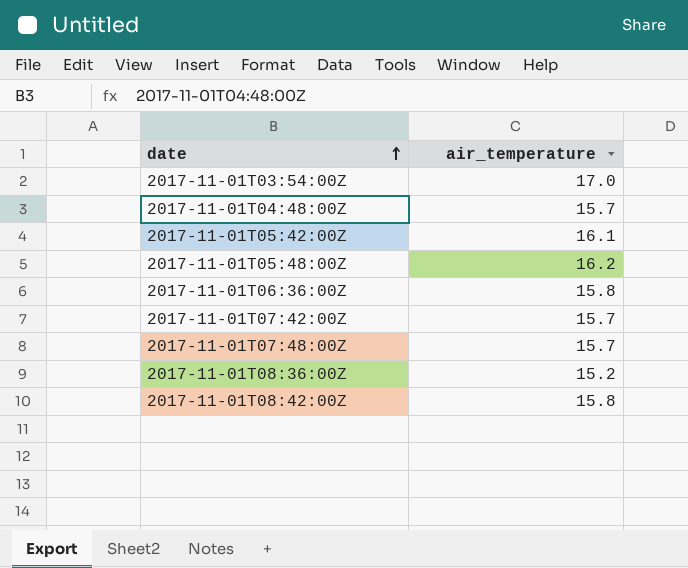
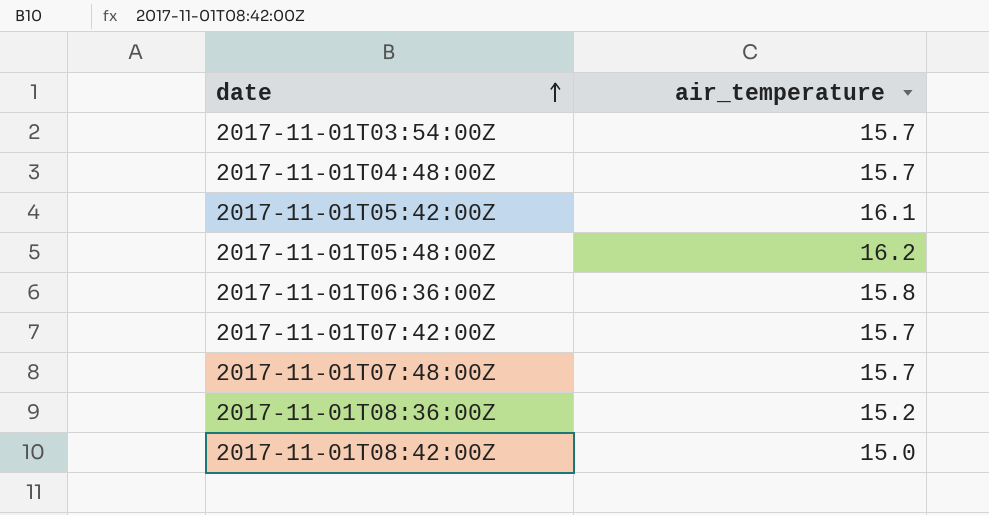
2017-11-01T03:54:00Z | air_temperature: 17.0 -> 15.7
2017-11-01T08:42:00Z | air_temperature: 15.8 -> 15.0

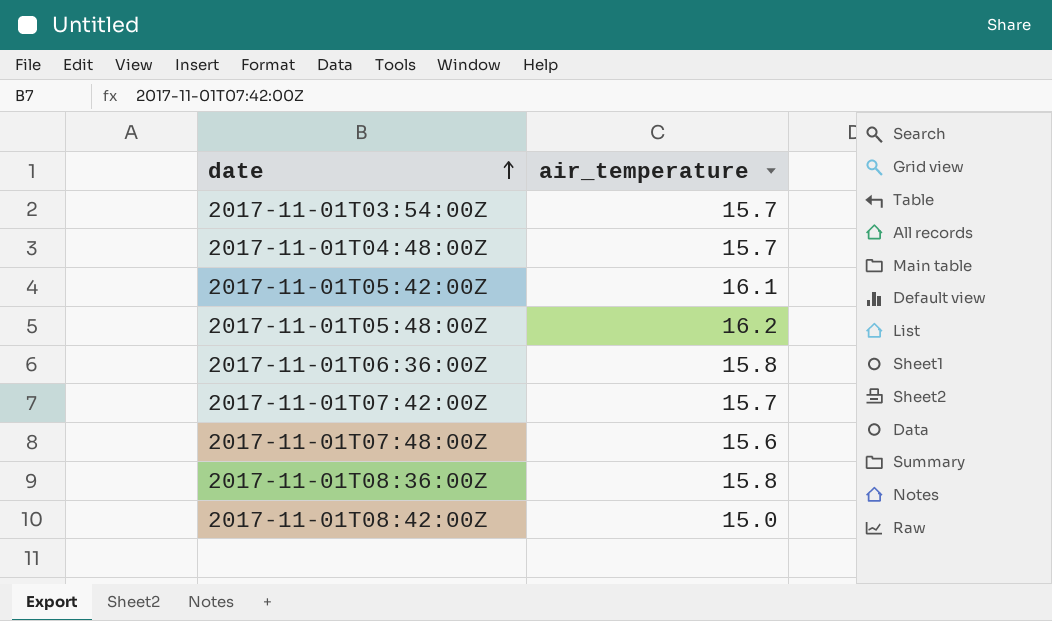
2017-11-01T07:48:00Z | air_temperature: 15.7 -> 15.6
2017-11-01T08:36:00Z | air_temperature: 15.2 -> 15.8

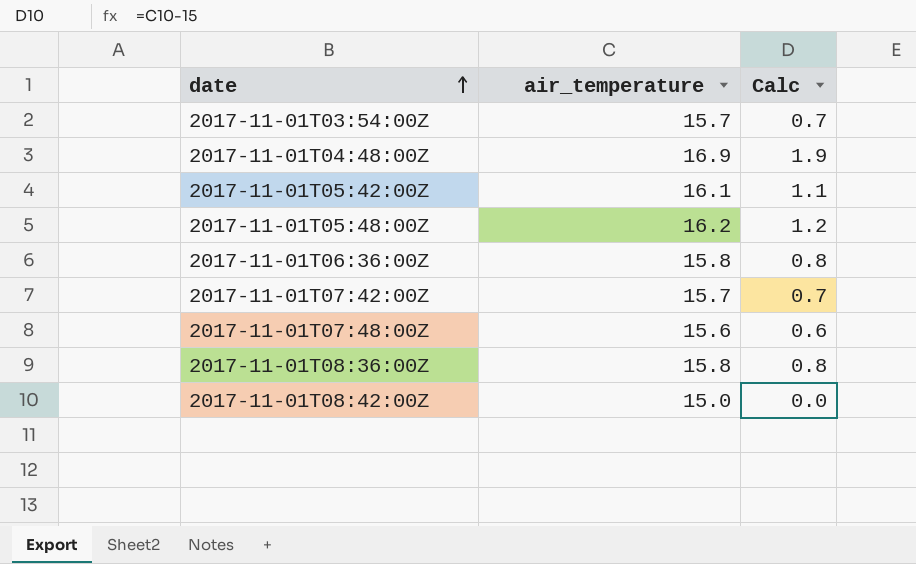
column Calc | formula: none -> [air_temperature] - 15
2017-11-01T04:48:00Z | air_temperature: 15.7 -> 16.9

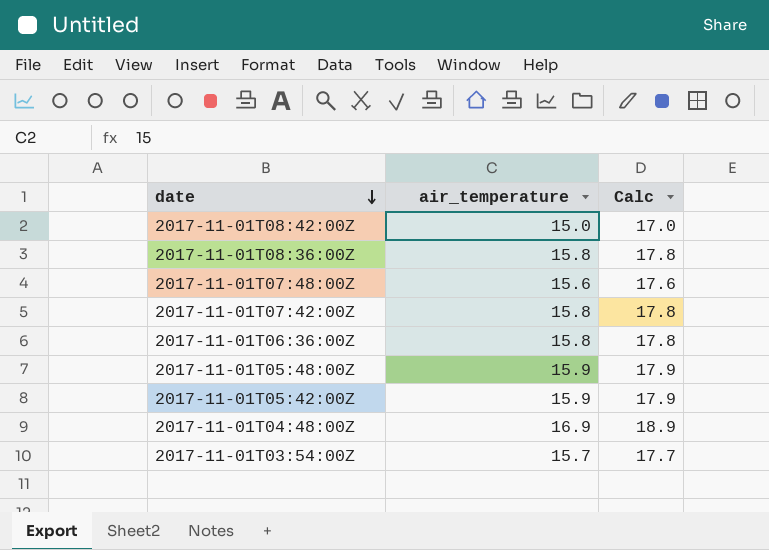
row order: date ascending -> date descending
column Calc | formula: [air_temperature] - 15 -> [air_temperature] + 2
2017-11-01T07:42:00Z | air_temperature: 15.7 -> 15.8
2017-11-01T05:48:00Z | air_temperature: 16.2 -> 15.9
2017-11-01T05:42:00Z | air_temperature: 16.1 -> 15.9

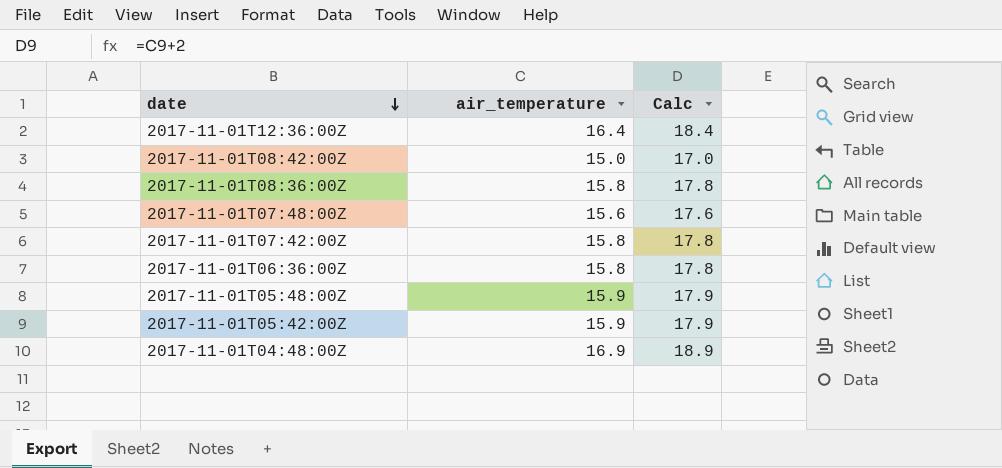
row 2017-11-01T03:54:00Z: 15.7 | 17.7 -> none
row 2017-11-01T12:36:00Z: none -> 16.4 | 18.4

